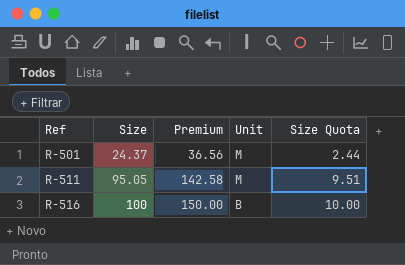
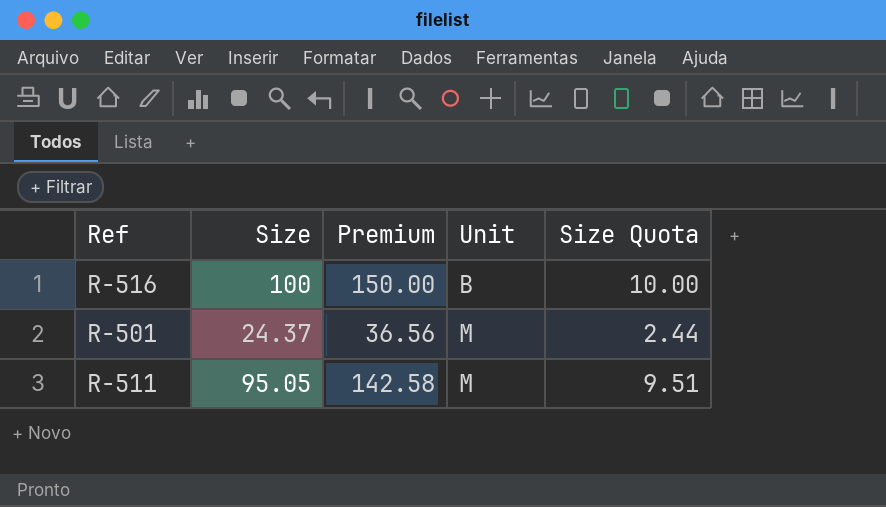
row order: Ref ascending -> Unit ascending

